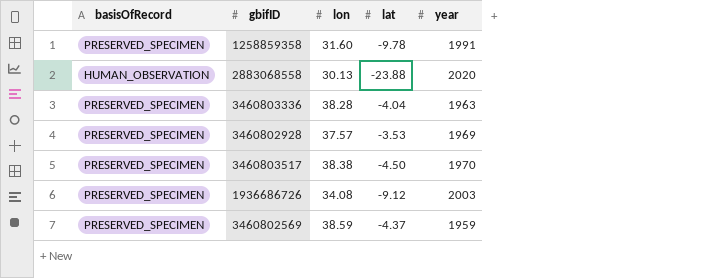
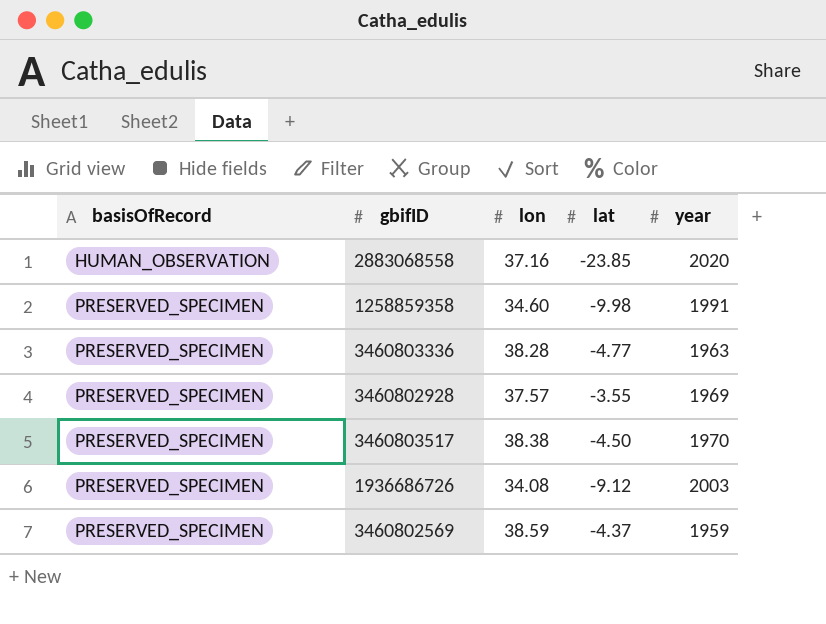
row order: none -> basisOfRecord ascending
2883068558 | lon: 30.13 -> 37.16
2883068558 | lat: -23.88 -> -23.85
1258859358 | lon: 31.60 -> 34.60
1258859358 | lat: -9.78 -> -9.98
3460803336 | lat: -4.04 -> -4.77
3460802928 | lat: -3.53 -> -3.55

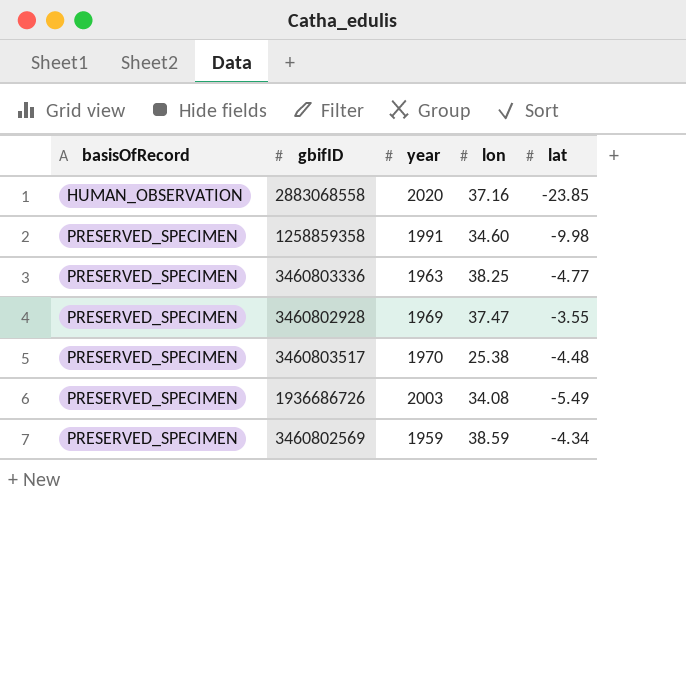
column year | position: 5 -> 3
3460803336 | lon: 38.28 -> 38.25
3460802928 | lon: 37.57 -> 37.47
3460803517 | lon: 38.38 -> 25.38
3460803517 | lat: -4.50 -> -4.48
1936686726 | lat: -9.12 -> -5.49
3460802569 | lat: -4.37 -> -4.34

